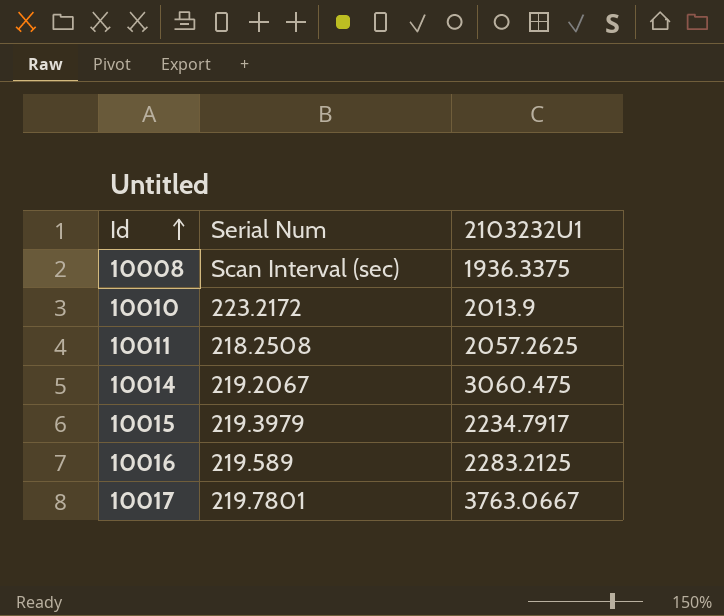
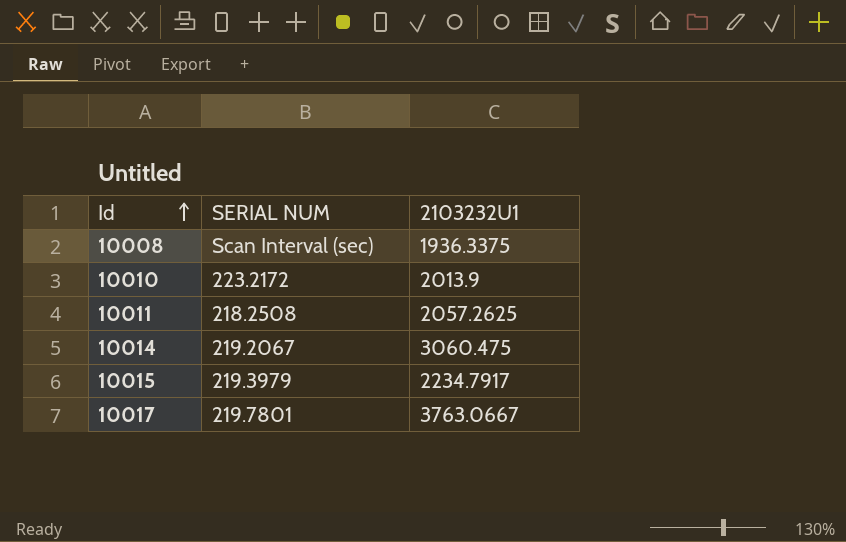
column name: Serial Num -> SERIAL NUM
row 10016: 219.589 | 2283.2125 -> none

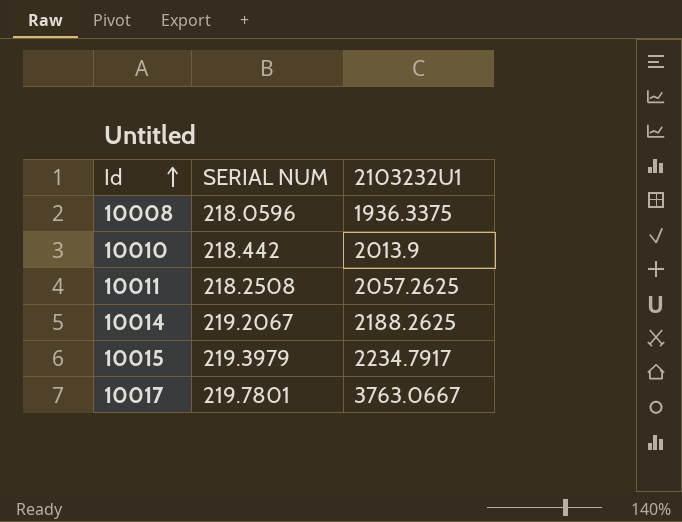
10008 | SERIAL NUM: Scan Interval (sec) -> 218.0596
10010 | SERIAL NUM: 223.2172 -> 218.442
10014 | 2103232U1: 3060.475 -> 2188.2625

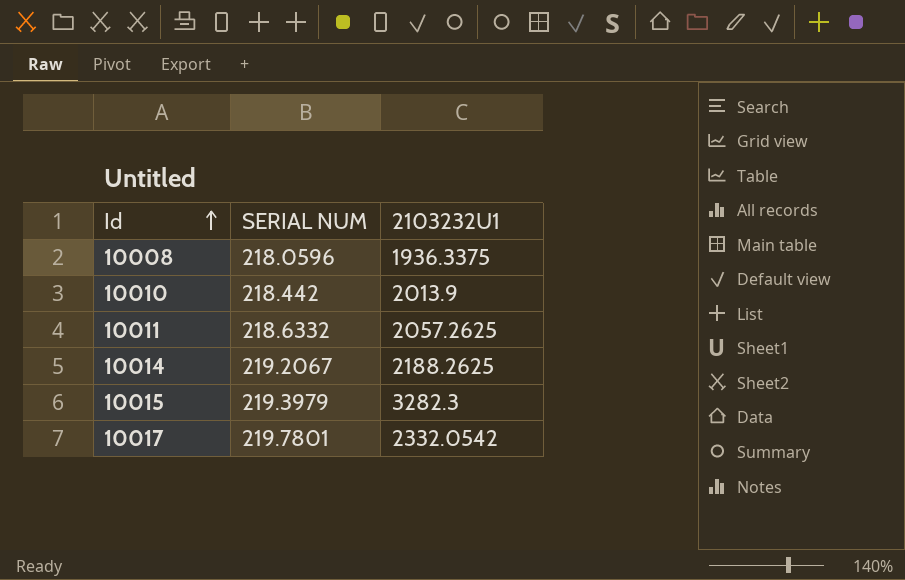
10011 | SERIAL NUM: 218.2508 -> 218.6332
10015 | 2103232U1: 2234.7917 -> 3282.3
10017 | 2103232U1: 3763.0667 -> 2332.0542

